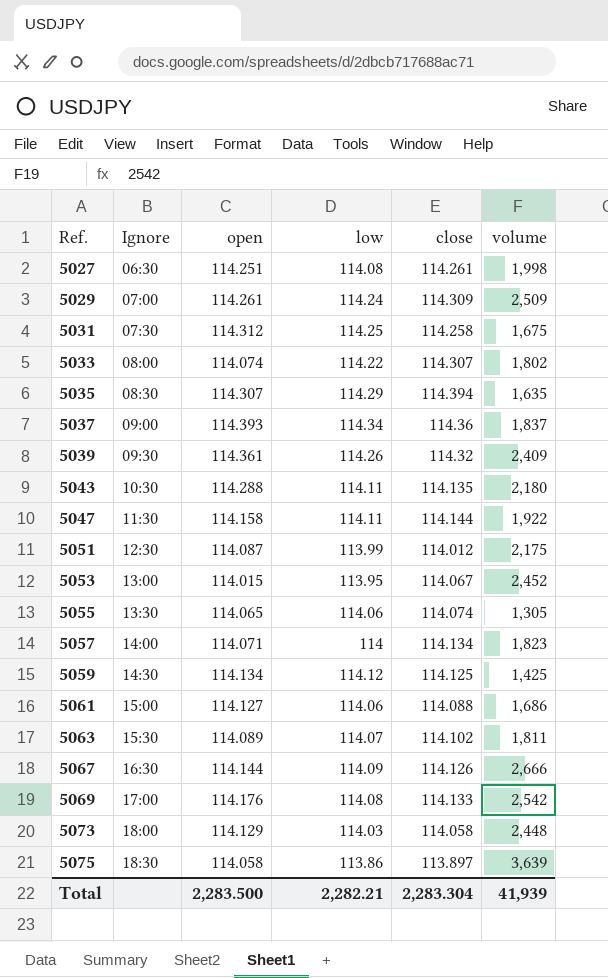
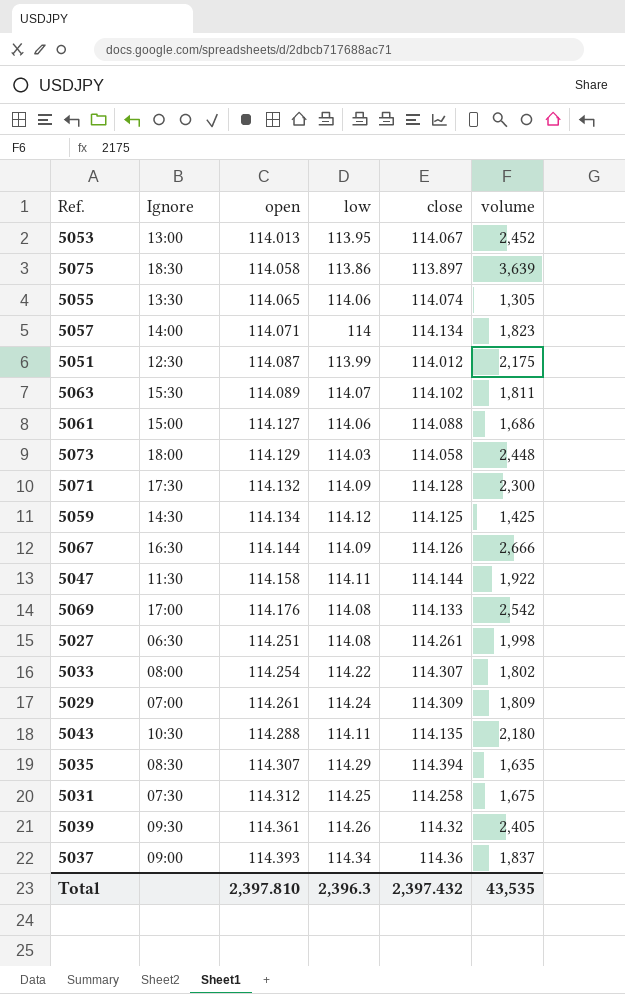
row order: Ref. ascending -> open ascending
5053 | open: 114.015 -> 114.013
row 5071: none -> 17:30 | 114.132 | 114.09 | 114.128 | 2,300
5033 | open: 114.074 -> 114.254
5029 | volume: 2,509 -> 1,809
5039 | volume: 2,409 -> 2,405
Total | open: 2,283.500 -> 2,397.810
Total | low: 2,282.21 -> 2,396.3
Total | close: 2,283.304 -> 2,397.432
Total | volume: 41,939 -> 43,535

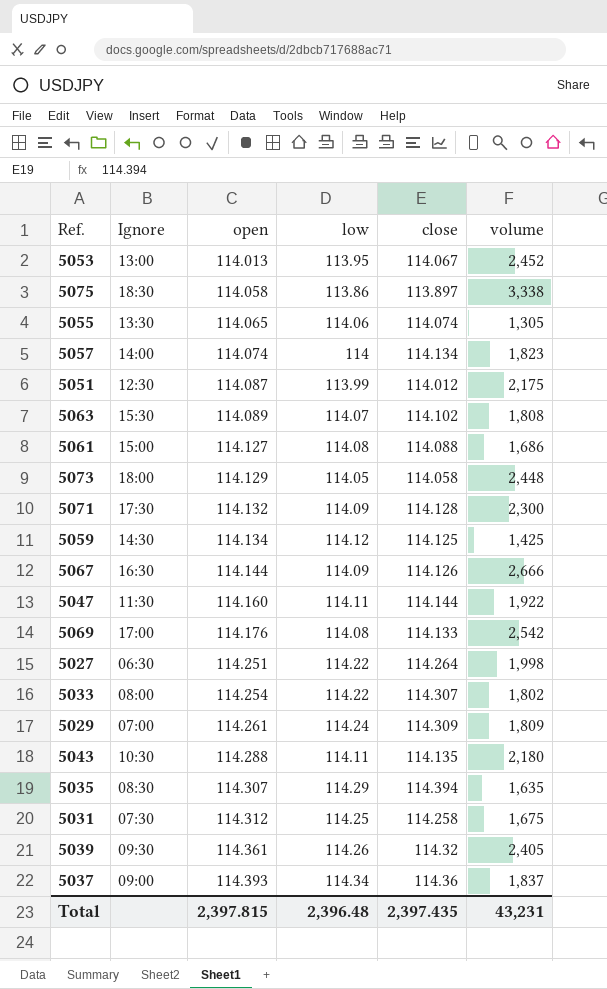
5075 | volume: 3,639 -> 3,338
5057 | open: 114.071 -> 114.074
5063 | volume: 1,811 -> 1,808
5061 | low: 114.06 -> 114.08
5073 | low: 114.03 -> 114.05
5047 | open: 114.158 -> 114.160
5027 | low: 114.08 -> 114.22
5027 | close: 114.261 -> 114.264
Total | open: 2,397.810 -> 2,397.815
Total | low: 2,396.3 -> 2,396.48
Total | close: 2,397.432 -> 2,397.435
Total | volume: 43,535 -> 43,231

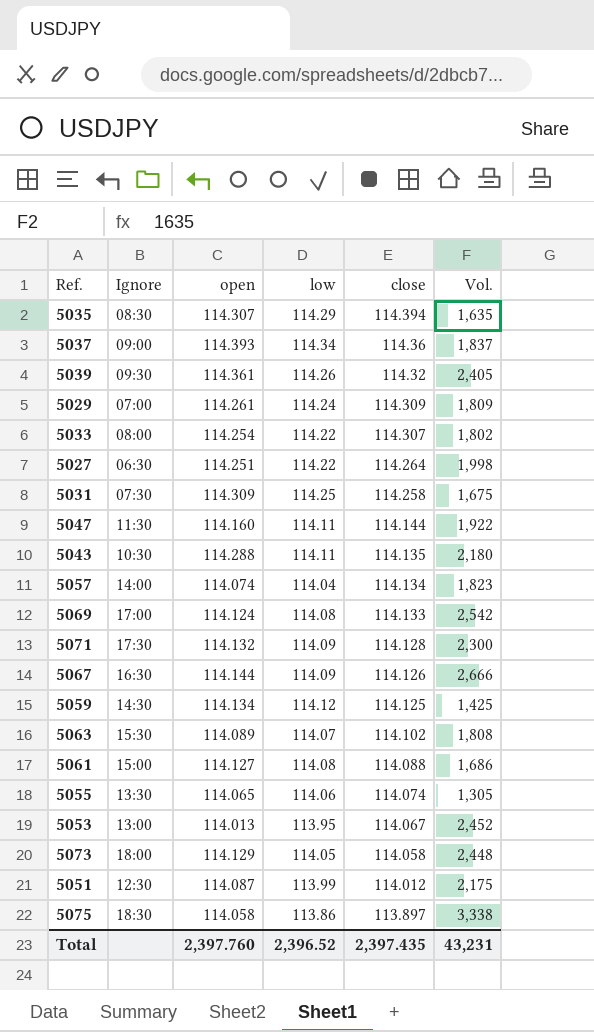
row order: open ascending -> close descending
column name: volume -> Vol.
5031 | open: 114.312 -> 114.309
5057 | low: 114 -> 114.04
5069 | open: 114.176 -> 114.124
Total | open: 2,397.815 -> 2,397.760
Total | low: 2,396.48 -> 2,396.52

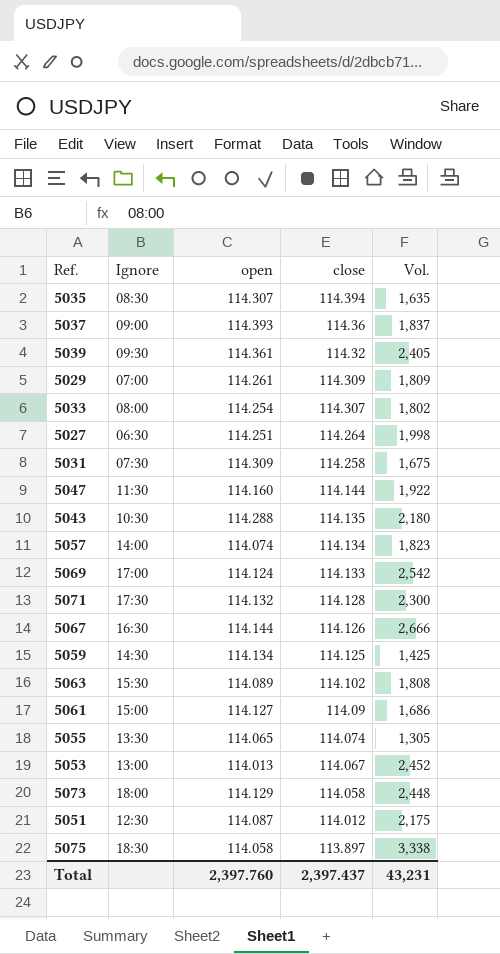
column low | position: 4 -> none
5061 | close: 114.088 -> 114.09
Total | close: 2,397.435 -> 2,397.437

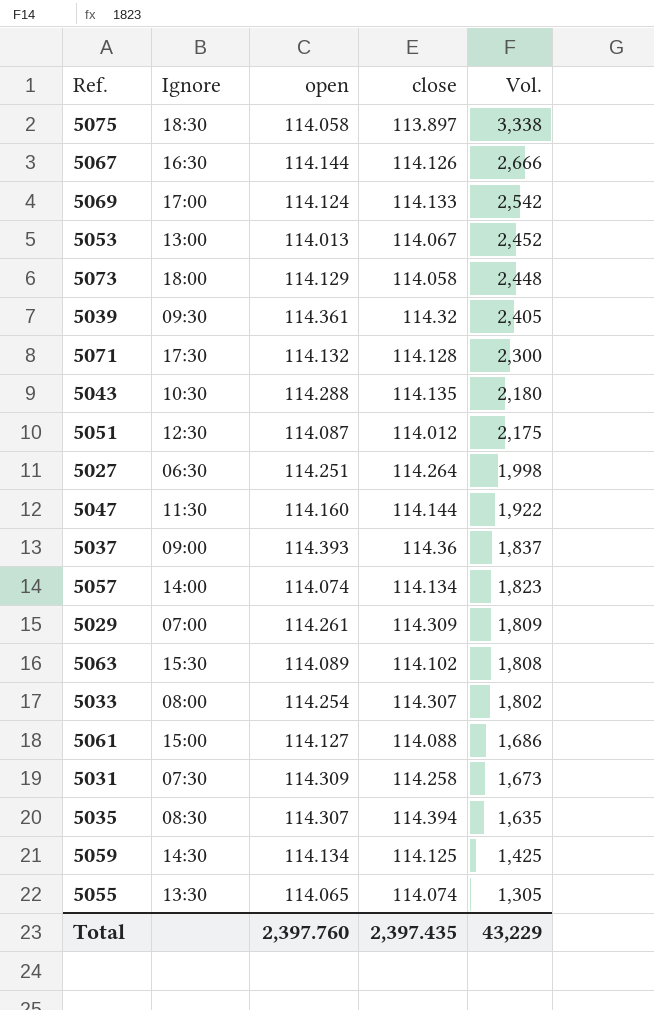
row order: close descending -> Vol. descending
5061 | close: 114.09 -> 114.088
5031 | Vol.: 1,675 -> 1,673
Total | close: 2,397.437 -> 2,397.435
Total | Vol.: 43,231 -> 43,229

